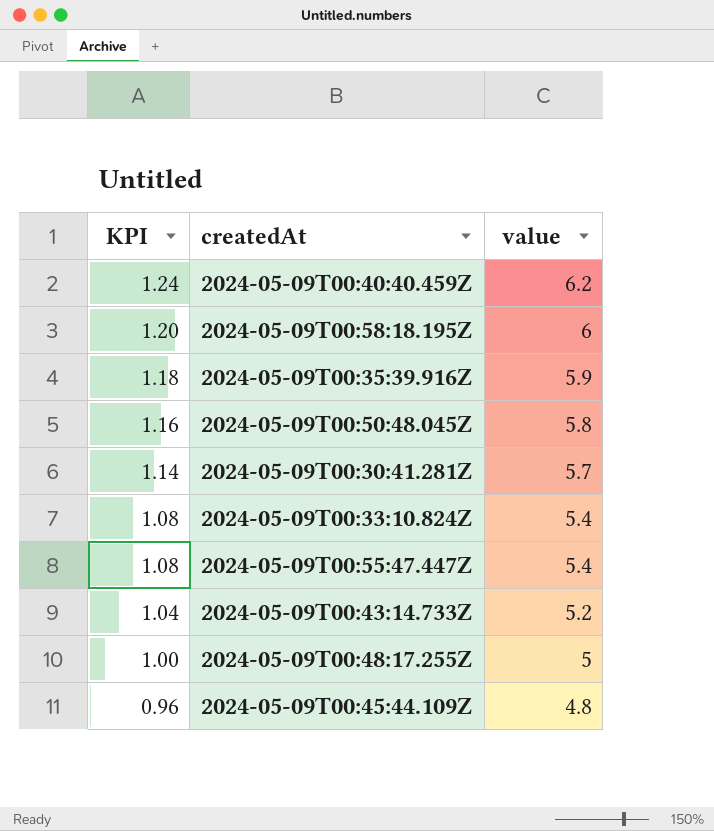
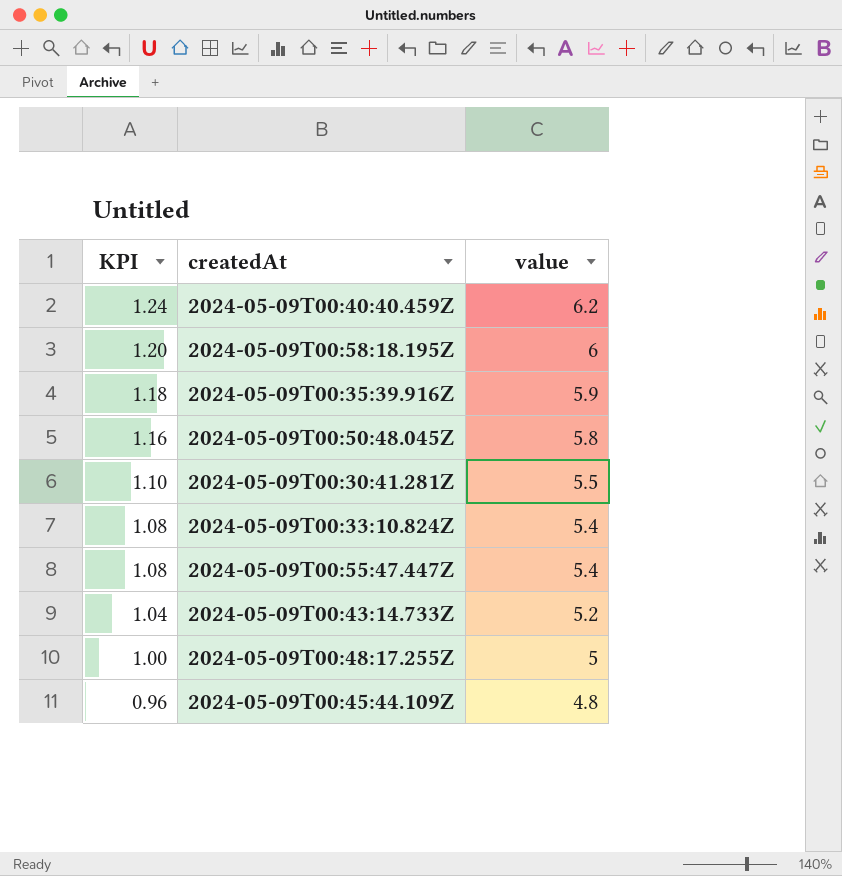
2024-05-09T00:30:41.281Z | KPI: 1.14 -> 1.10
2024-05-09T00:30:41.281Z | value: 5.7 -> 5.5

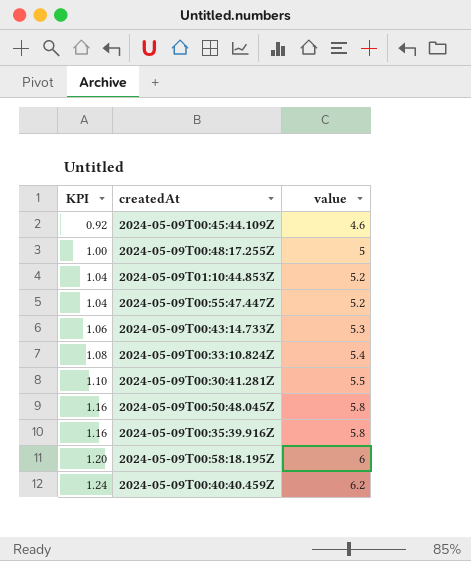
row order: KPI descending -> KPI ascending
2024-05-09T00:45:44.109Z | KPI: 0.96 -> 0.92
2024-05-09T00:45:44.109Z | value: 4.8 -> 4.6
row 2024-05-09T01:10:44.853Z: none -> 1.04 | 5.2
2024-05-09T00:55:47.447Z | KPI: 1.08 -> 1.04
2024-05-09T00:55:47.447Z | value: 5.4 -> 5.2
2024-05-09T00:43:14.733Z | KPI: 1.04 -> 1.06
2024-05-09T00:43:14.733Z | value: 5.2 -> 5.3
2024-05-09T00:35:39.916Z | KPI: 1.18 -> 1.16
2024-05-09T00:35:39.916Z | value: 5.9 -> 5.8

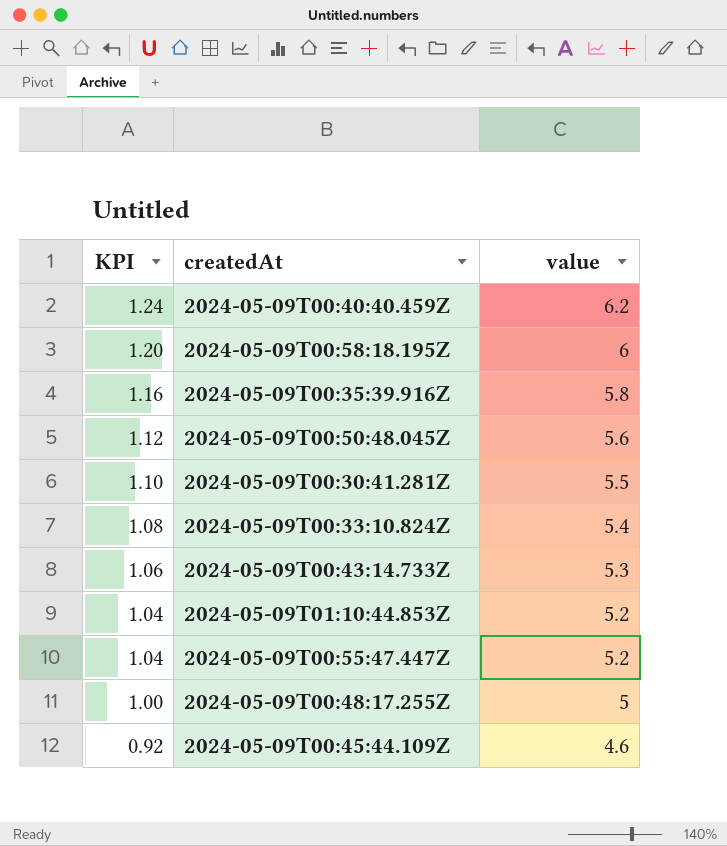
row order: KPI ascending -> KPI descending
2024-05-09T00:50:48.045Z | KPI: 1.16 -> 1.12
2024-05-09T00:50:48.045Z | value: 5.8 -> 5.6

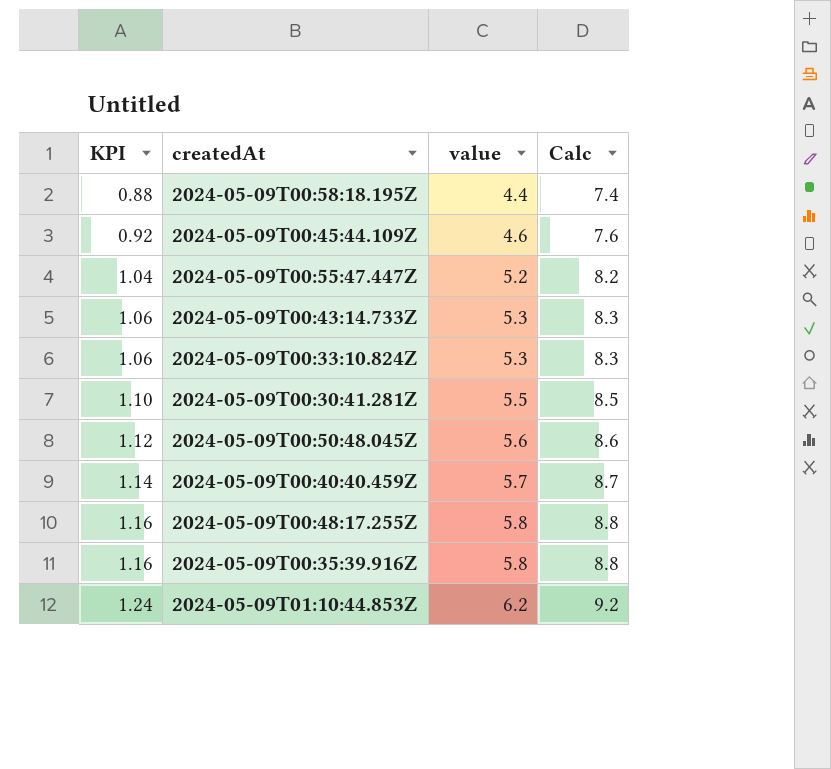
row order: KPI descending -> KPI ascending
column Calc | formula: none -> [value] + 3
2024-05-09T00:58:18.195Z | KPI: 1.20 -> 0.88
2024-05-09T00:58:18.195Z | value: 6 -> 4.4
2024-05-09T00:33:10.824Z | KPI: 1.08 -> 1.06
2024-05-09T00:33:10.824Z | value: 5.4 -> 5.3
2024-05-09T00:40:40.459Z | KPI: 1.24 -> 1.14
2024-05-09T00:40:40.459Z | value: 6.2 -> 5.7
2024-05-09T00:48:17.255Z | KPI: 1.00 -> 1.16
2024-05-09T00:48:17.255Z | value: 5 -> 5.8
2024-05-09T01:10:44.853Z | KPI: 1.04 -> 1.24
2024-05-09T01:10:44.853Z | value: 5.2 -> 6.2

